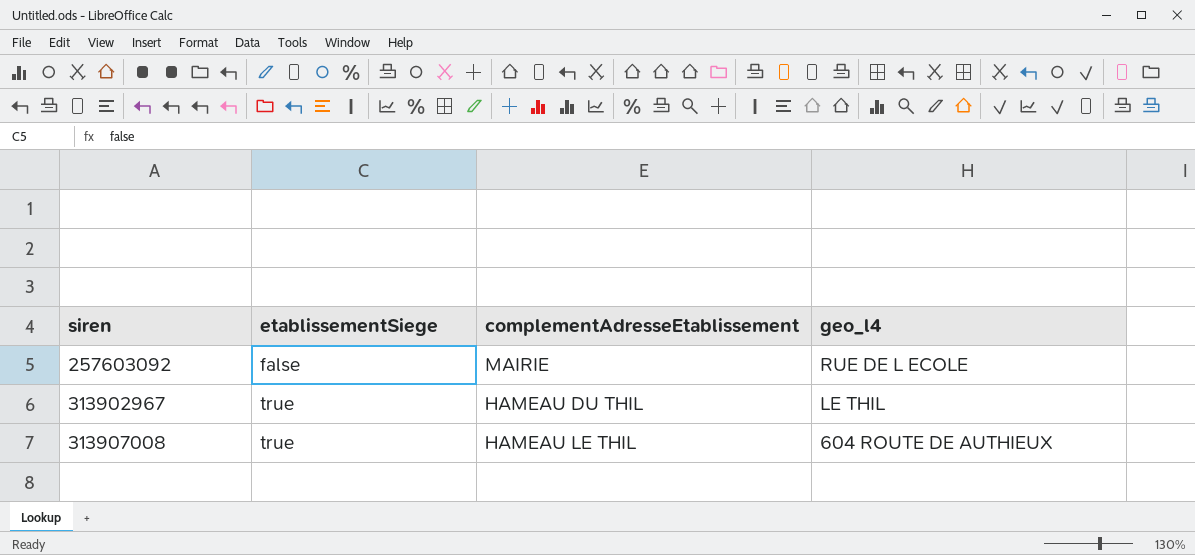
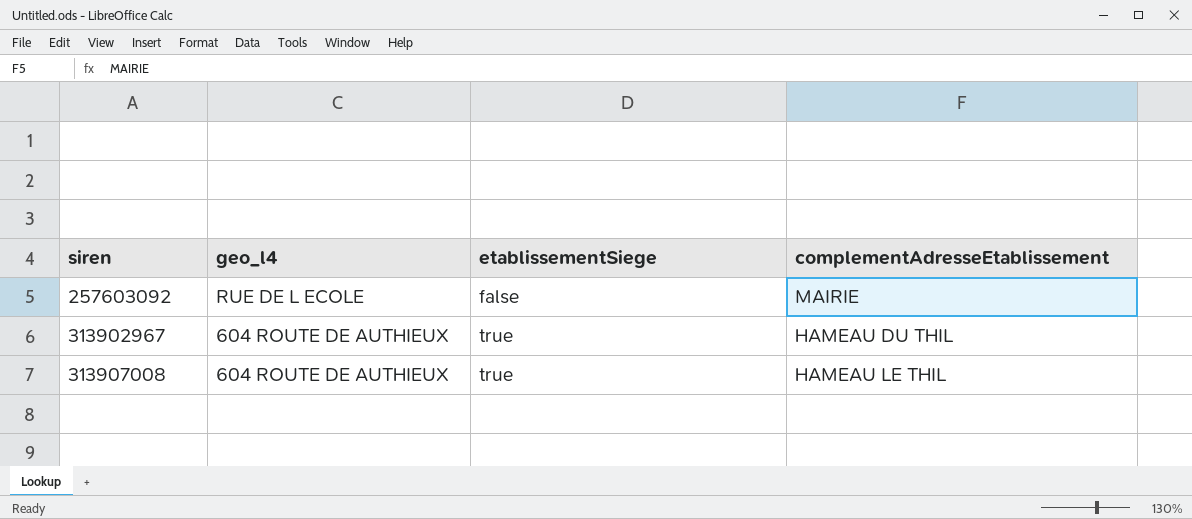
column geo_l4 | position: 4 -> 2
313902967 | geo_l4: LE THIL -> 604 ROUTE DE AUTHIEUX

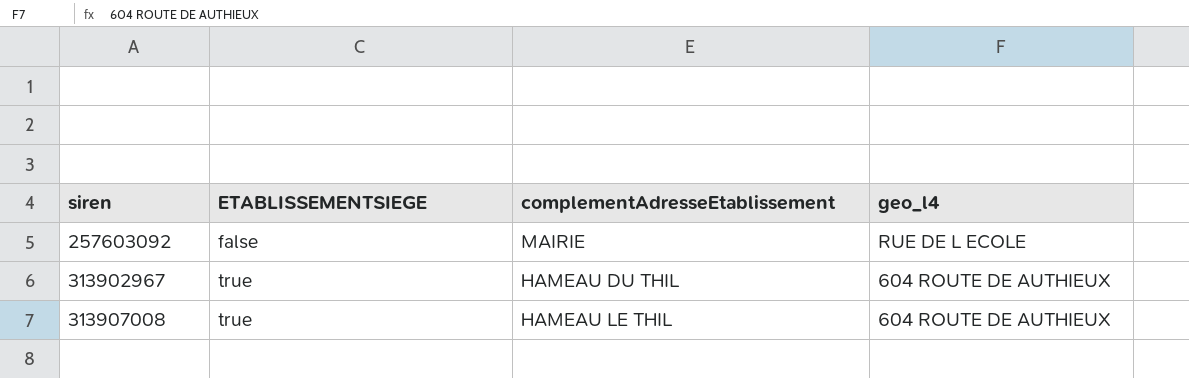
column name: etablissementSiege -> ETABLISSEMENTSIEGE
column geo_l4 | position: 2 -> 4

